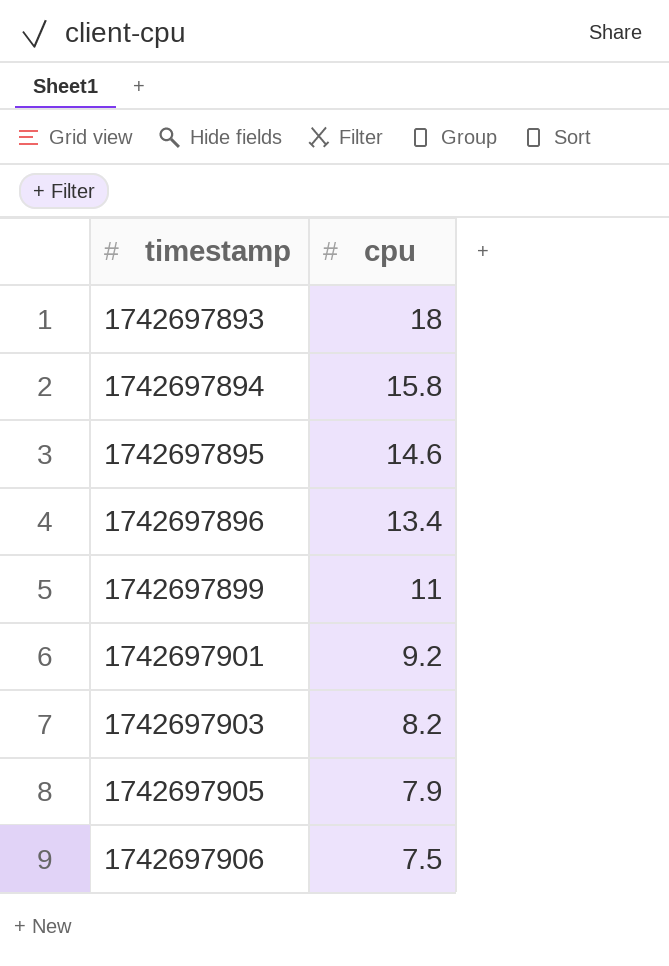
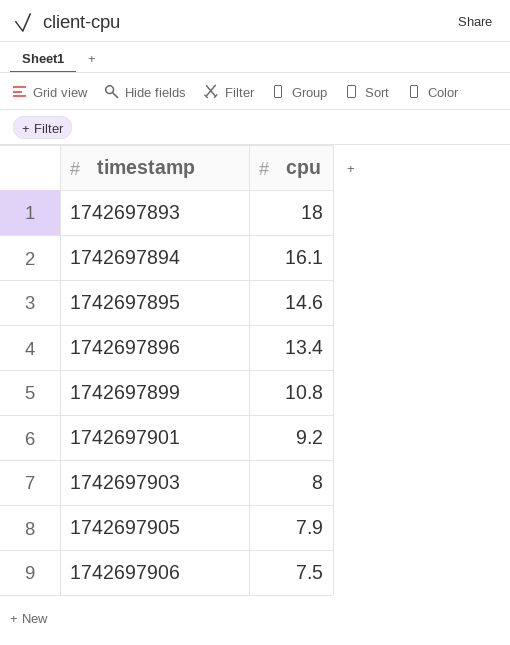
1742697894 | cpu: 15.8 -> 16.1
1742697899 | cpu: 11 -> 10.8
1742697903 | cpu: 8.2 -> 8

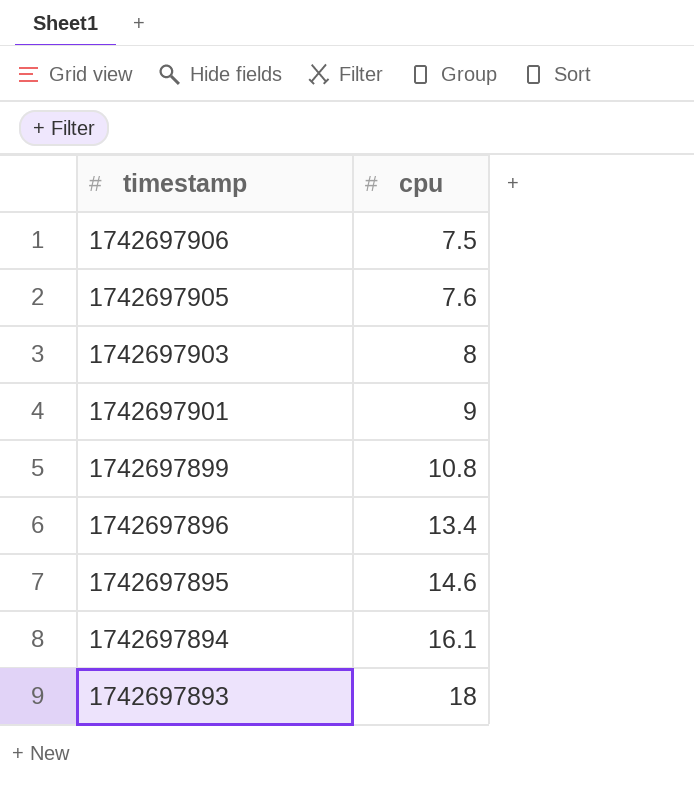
row order: timestamp ascending -> timestamp descending
1742697905 | cpu: 7.9 -> 7.6
1742697901 | cpu: 9.2 -> 9

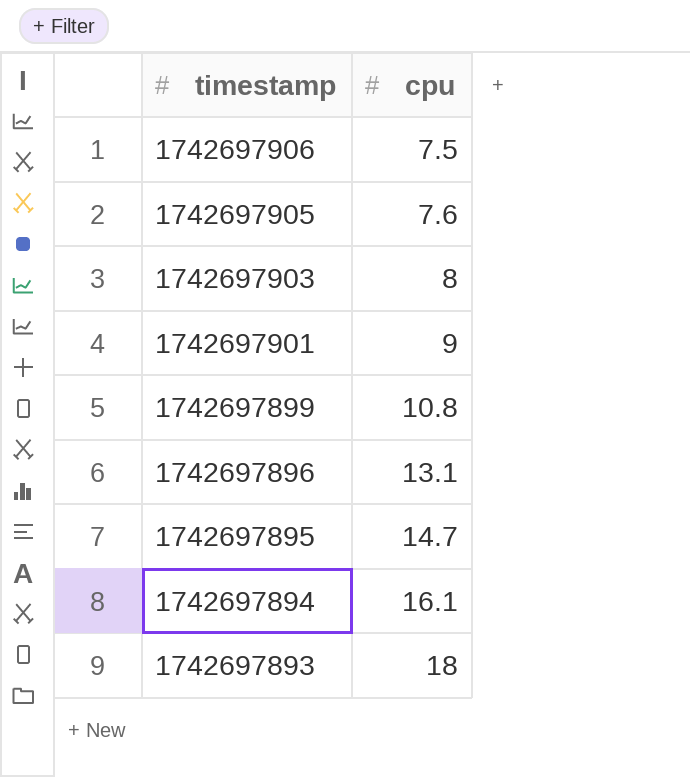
1742697896 | cpu: 13.4 -> 13.1
1742697895 | cpu: 14.6 -> 14.7

